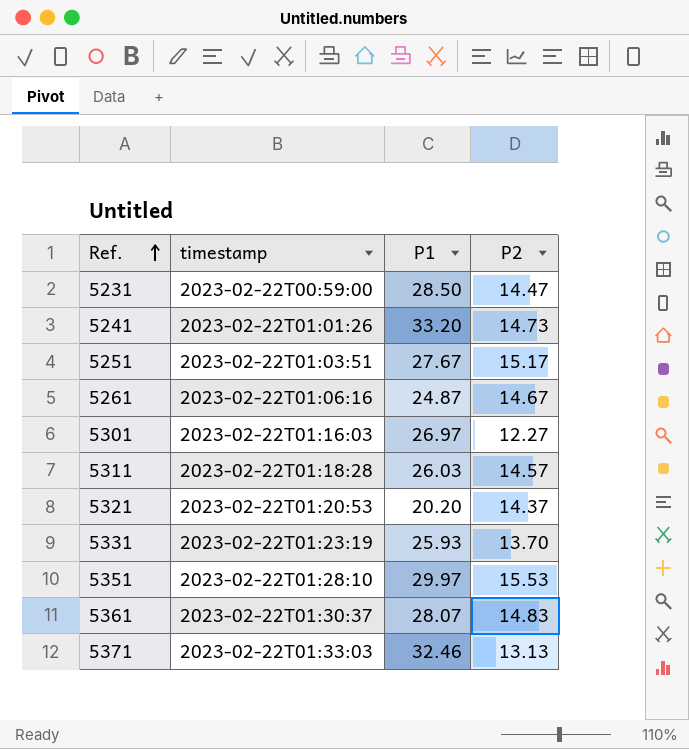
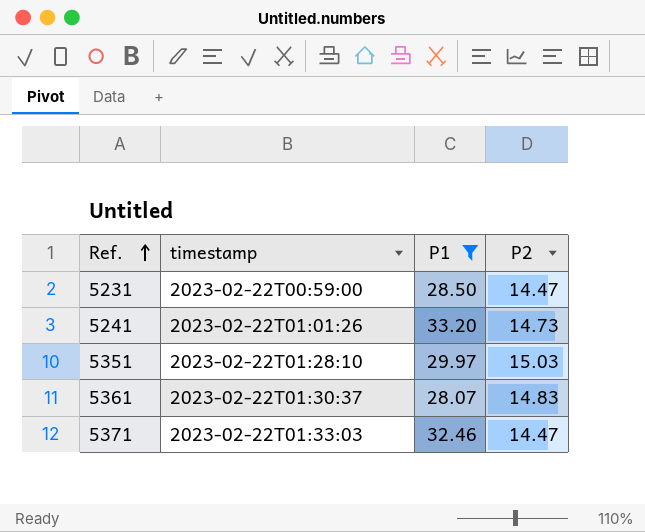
filter: none -> P1 >= 28.07
5351 | P2: 15.53 -> 15.03
5371 | P2: 13.13 -> 14.47

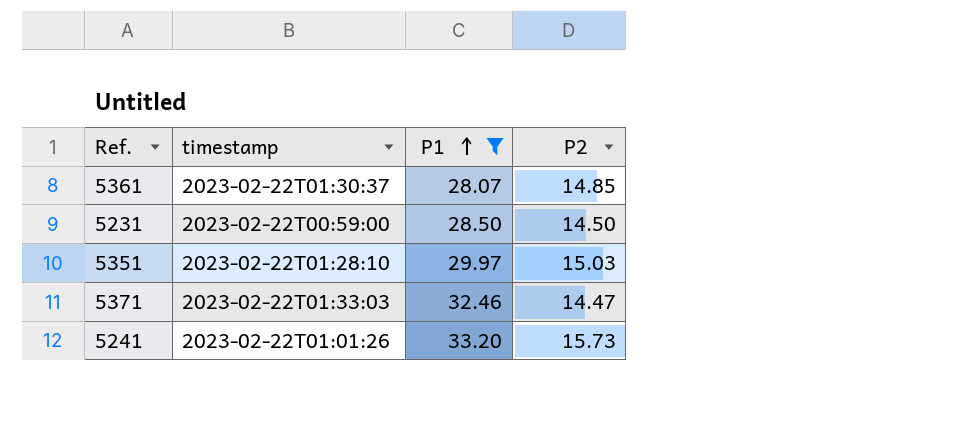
row order: Ref. ascending -> P1 ascending
5361 | P2: 14.83 -> 14.85
5231 | P2: 14.47 -> 14.50
5241 | P2: 14.73 -> 15.73

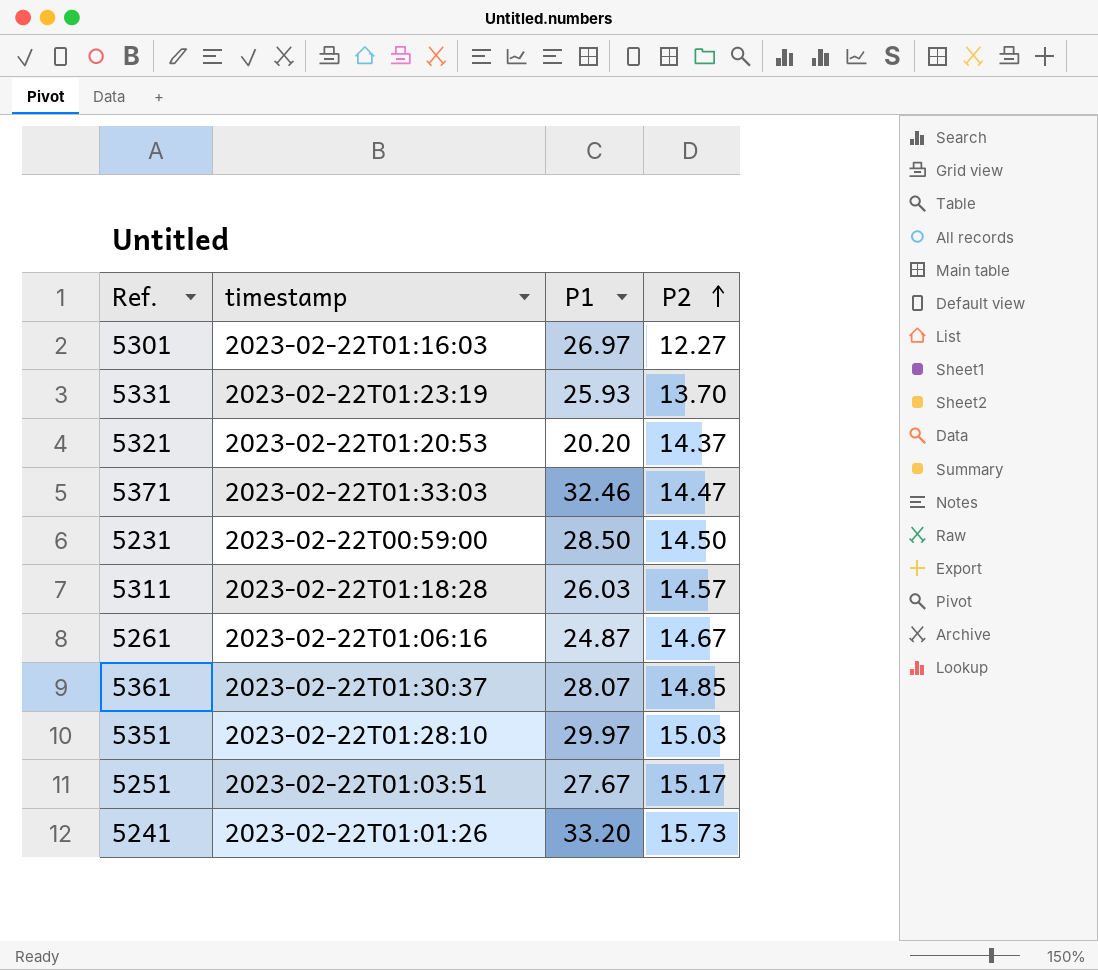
filter: P1 >= 28.07 -> none
row order: P1 ascending -> P2 ascending

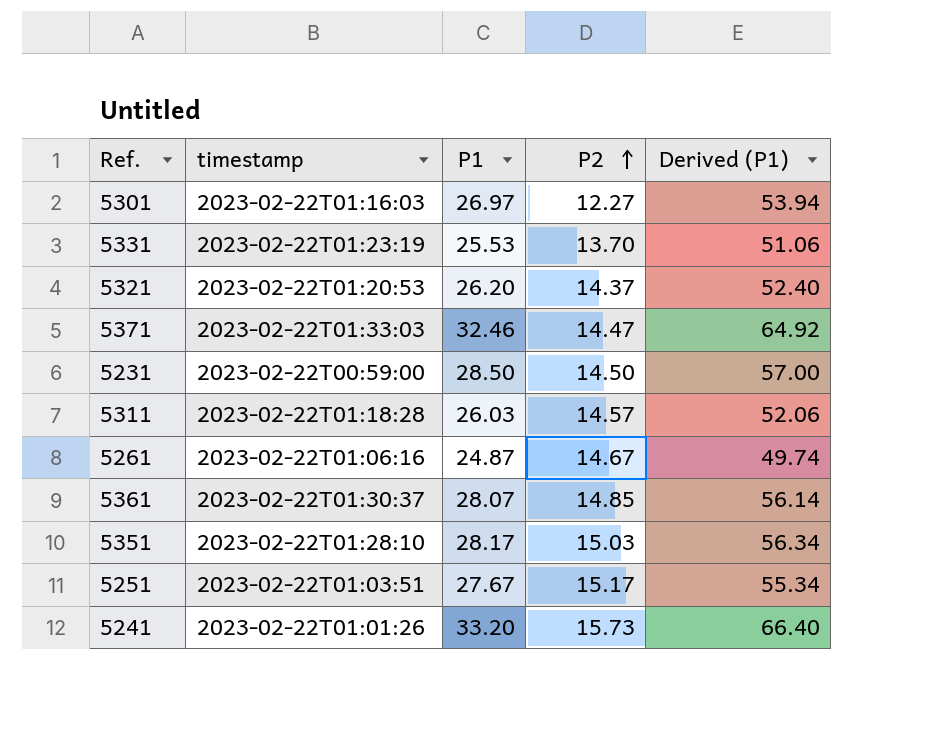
column Derived (P1) | formula: none -> [P1] * 2
5331 | P1: 25.93 -> 25.53
5321 | P1: 20.20 -> 26.20
5351 | P1: 29.97 -> 28.17

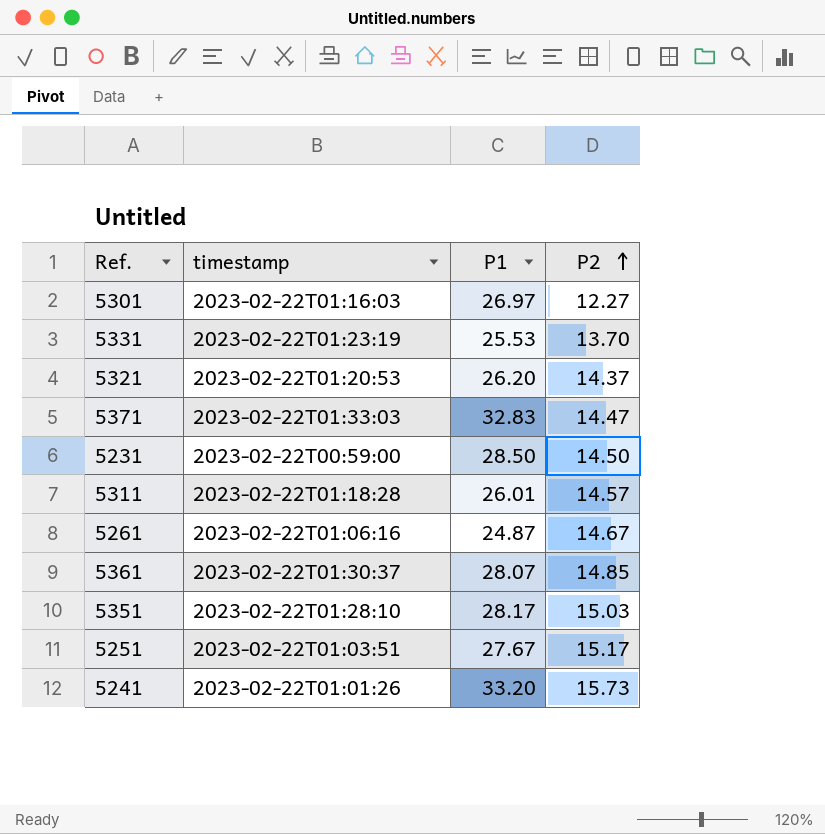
column Derived (P1) | formula: [P1] * 2 -> none
5371 | P1: 32.46 -> 32.83
5311 | P1: 26.03 -> 26.01

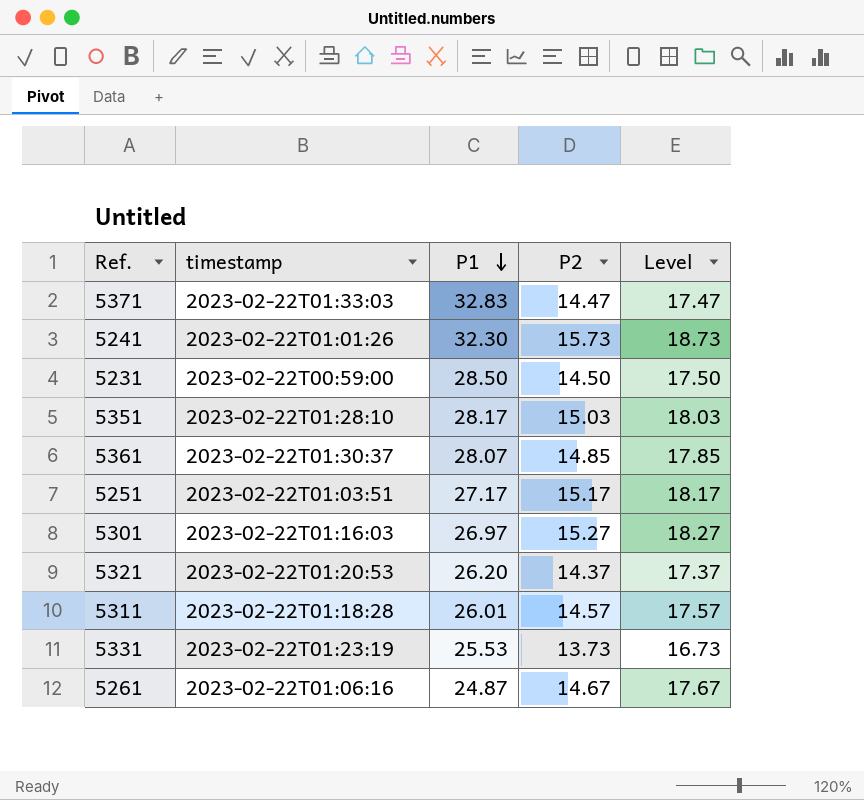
row order: P2 ascending -> P1 descending
column Level | formula: none -> [P2] + 3
5241 | P1: 33.20 -> 32.30
5251 | P1: 27.67 -> 27.17
5301 | P2: 12.27 -> 15.27
5331 | P2: 13.70 -> 13.73

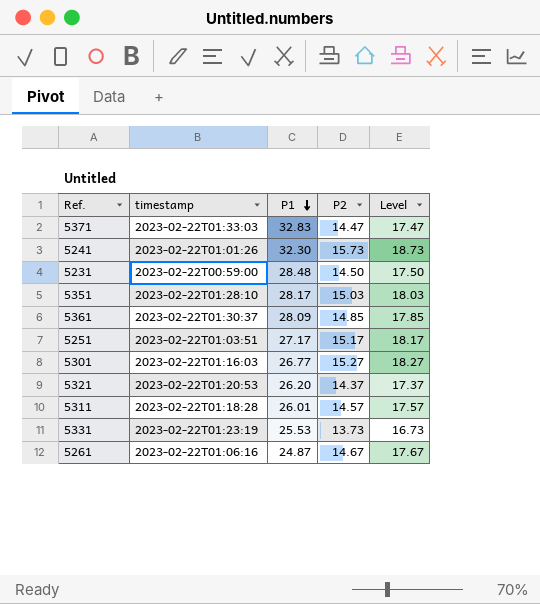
5231 | P1: 28.50 -> 28.48
5361 | P1: 28.07 -> 28.09
5301 | P1: 26.97 -> 26.77

